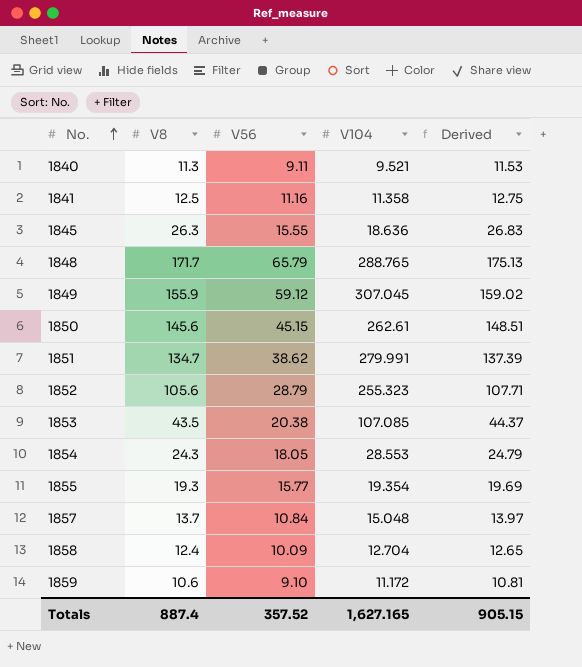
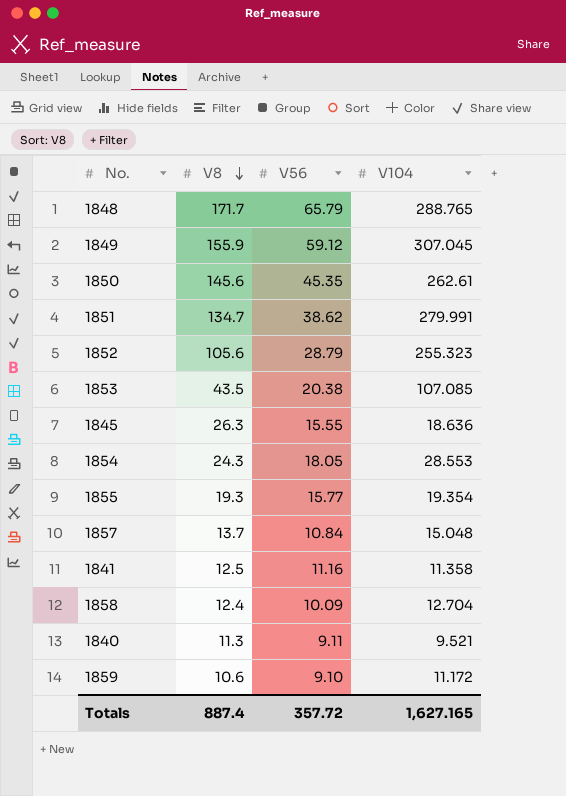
row order: No. ascending -> V8 descending
column Derived | formula: [V8] * 1.02 -> none
1850 | V56: 45.15 -> 45.35
Totals | V56: 357.52 -> 357.72

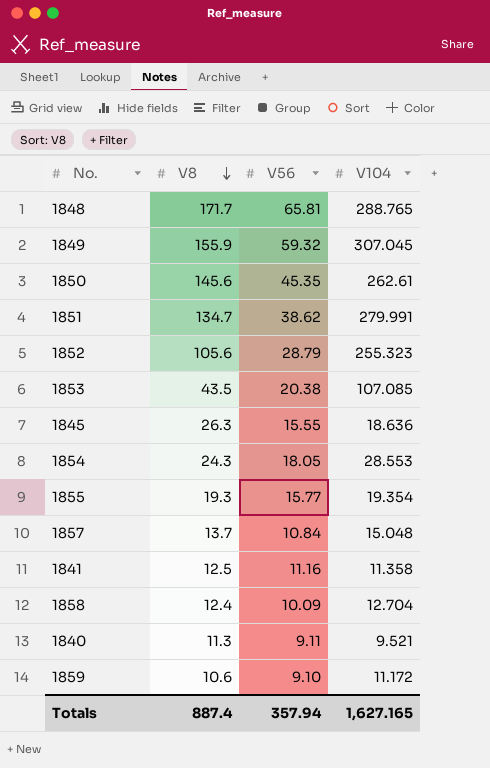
1848 | V56: 65.79 -> 65.81
1849 | V56: 59.12 -> 59.32
Totals | V56: 357.72 -> 357.94

